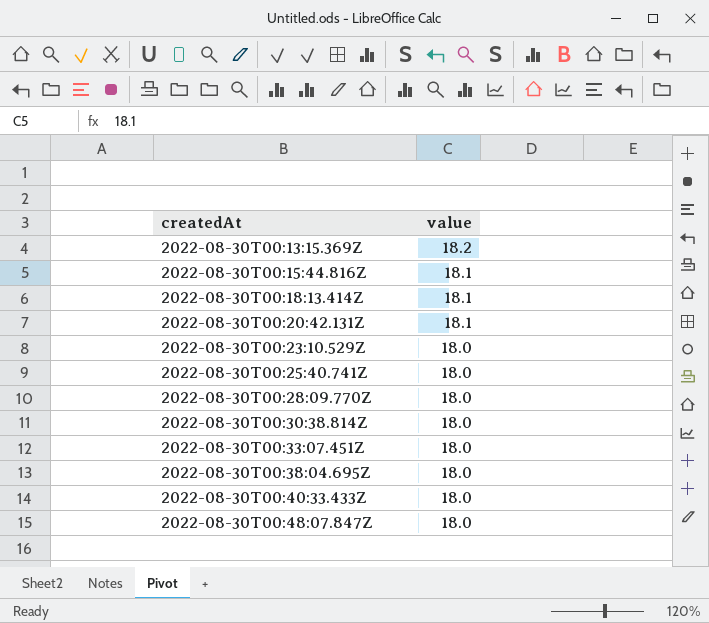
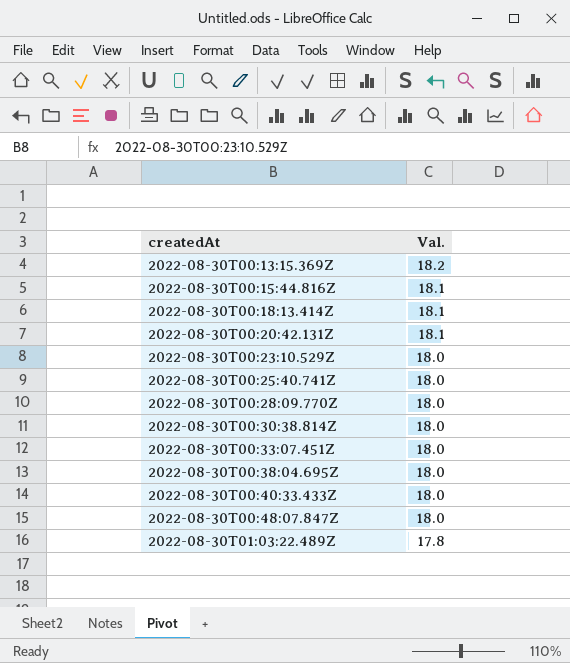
column name: value -> Val.
row 2022-08-30T01:03:22.489Z: none -> 17.8

